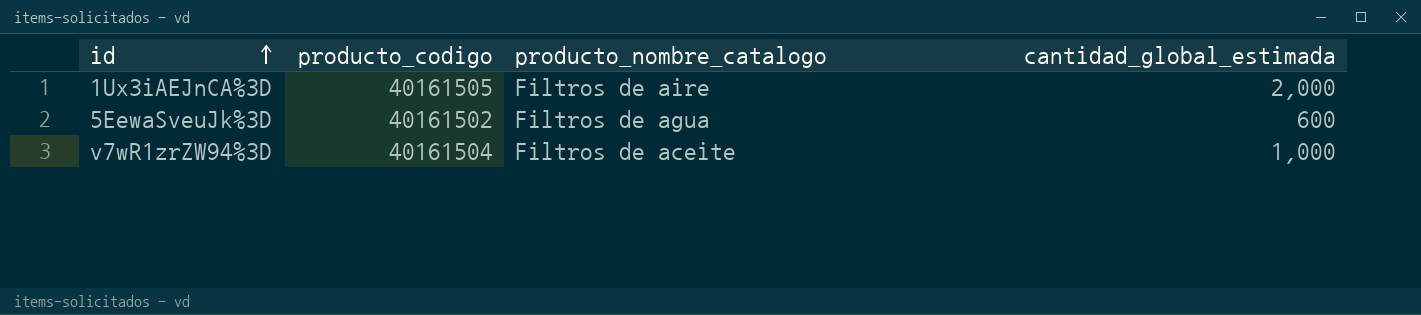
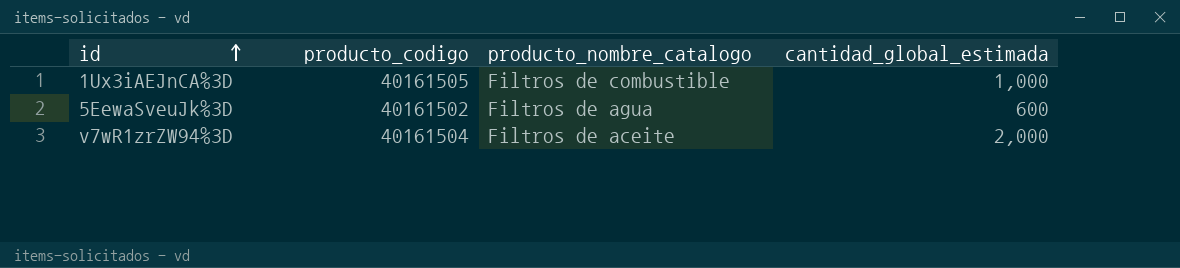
1Ux3iAEJnCA%3D | producto_nombre_catalogo: Filtros de aire -> Filtros de combustible
1Ux3iAEJnCA%3D | cantidad_global_estimada: 2,000 -> 1,000
v7wR1zrZW94%3D | cantidad_global_estimada: 1,000 -> 2,000

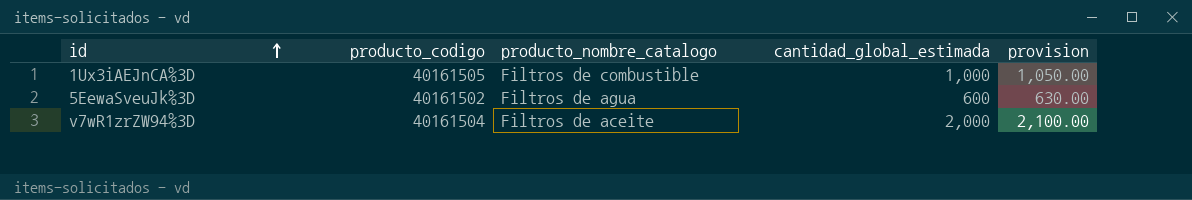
column provision | formula: none -> [cantidad_global_estimada] * 1.05

